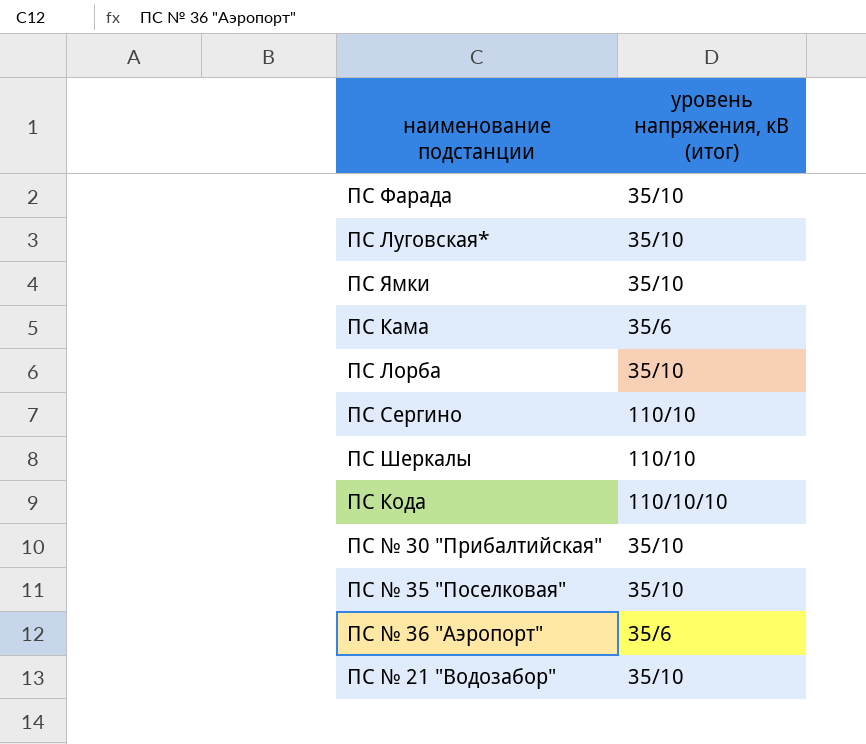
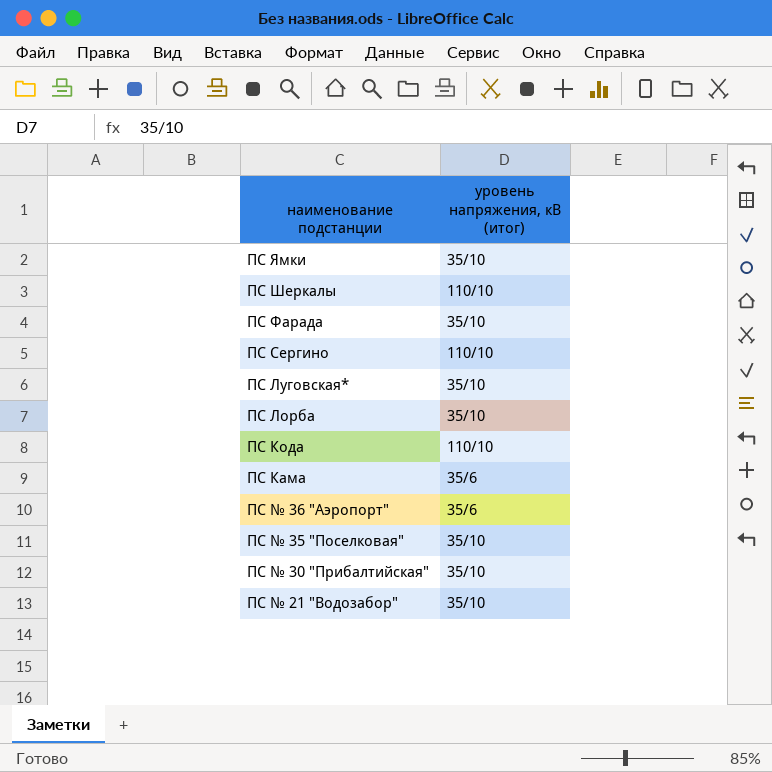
row order: none -> наименование подстанции descending
ПС Кода | уровень напряжения, кВ (итог): 110/10/10 -> 110/10

